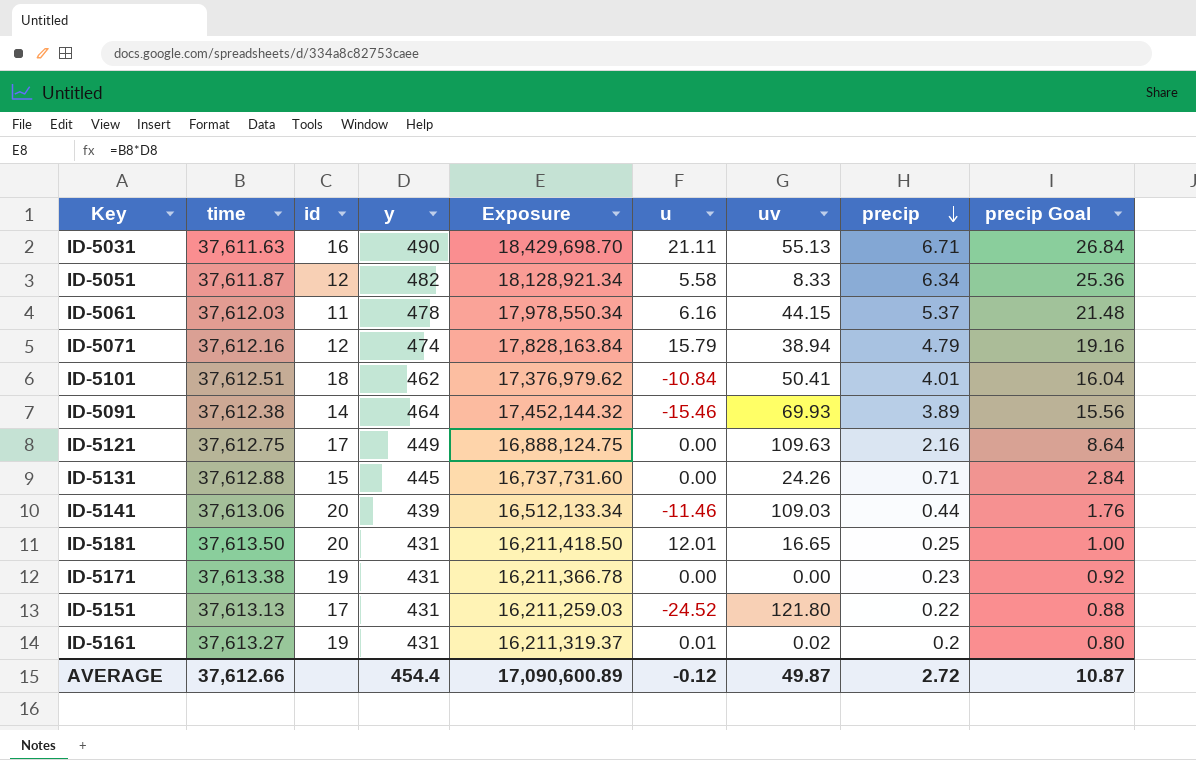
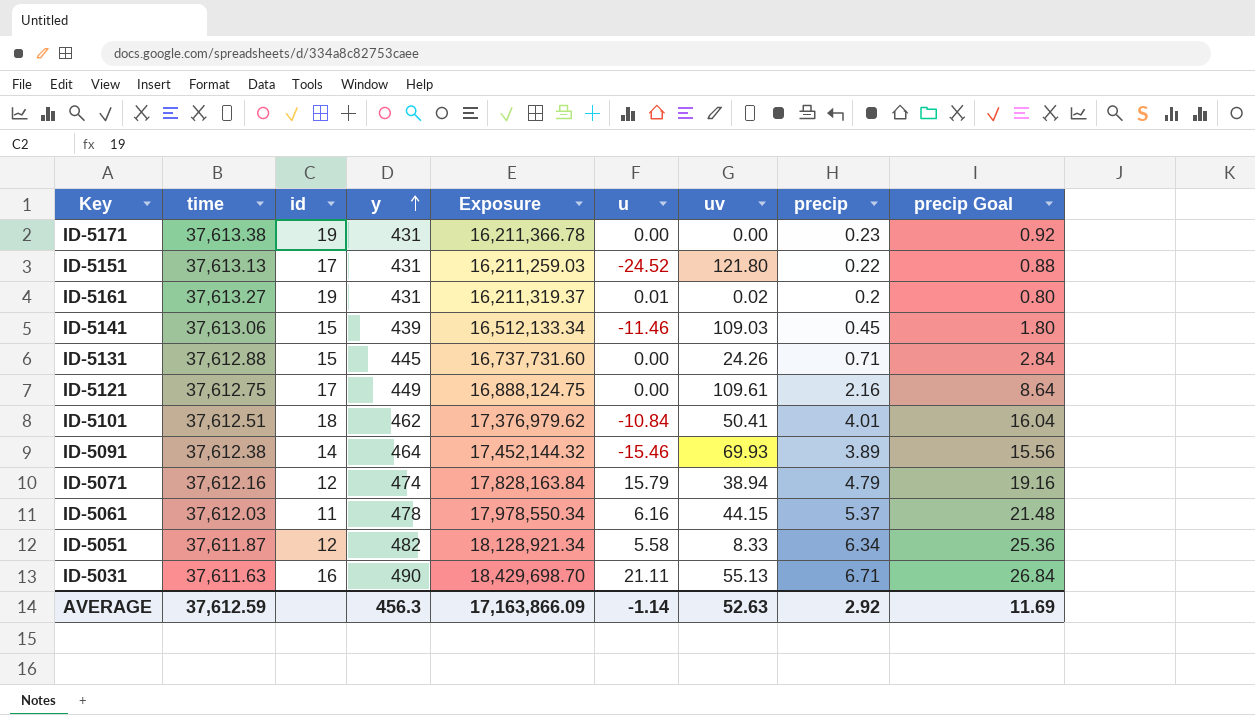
row order: precip descending -> y ascending
row ID-5181: 37,613.50 | 20 | 431 | 16,211,418.50 | 12.01 | 16.65 | 0.25 | 1.00 -> none
ID-5141 | id: 20 -> 15
ID-5141 | precip: 0.44 -> 0.45
ID-5141 | precip Goal: 1.76 -> 1.80
ID-5121 | uv: 109.63 -> 109.61
AVERAGE | time: 37,612.66 -> 37,612.59
AVERAGE | y: 454.4 -> 456.3
AVERAGE | Exposure: 17,090,600.89 -> 17,163,866.09
AVERAGE | u: -0.12 -> -1.14
AVERAGE | uv: 49.87 -> 52.63
AVERAGE | precip: 2.72 -> 2.92
AVERAGE | precip Goal: 10.87 -> 11.69

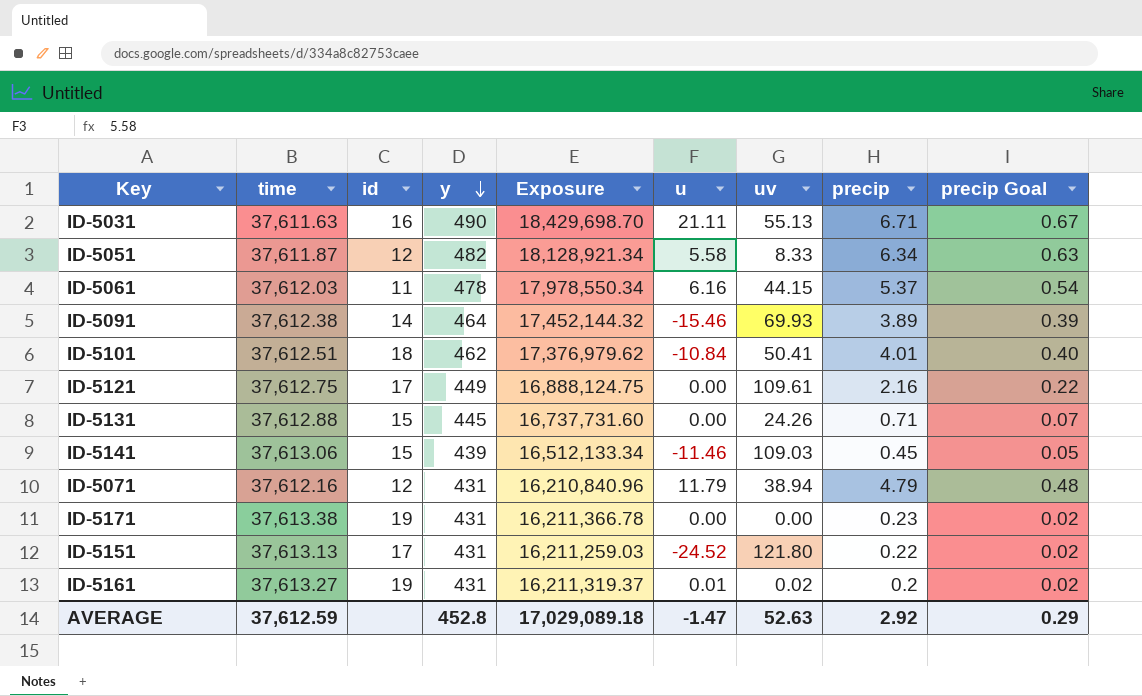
row order: y ascending -> y descending
column precip Goal | formula: [precip] * 4 -> [precip] * 0.1
ID-5071 | y: 474 -> 431
ID-5071 | Exposure: 17,828,163.84 -> 16,210,840.96
ID-5071 | u: 15.79 -> 11.79
AVERAGE | y: 456.3 -> 452.8
AVERAGE | Exposure: 17,163,866.09 -> 17,029,089.18
AVERAGE | u: -1.14 -> -1.47
AVERAGE | precip Goal: 11.69 -> 0.29

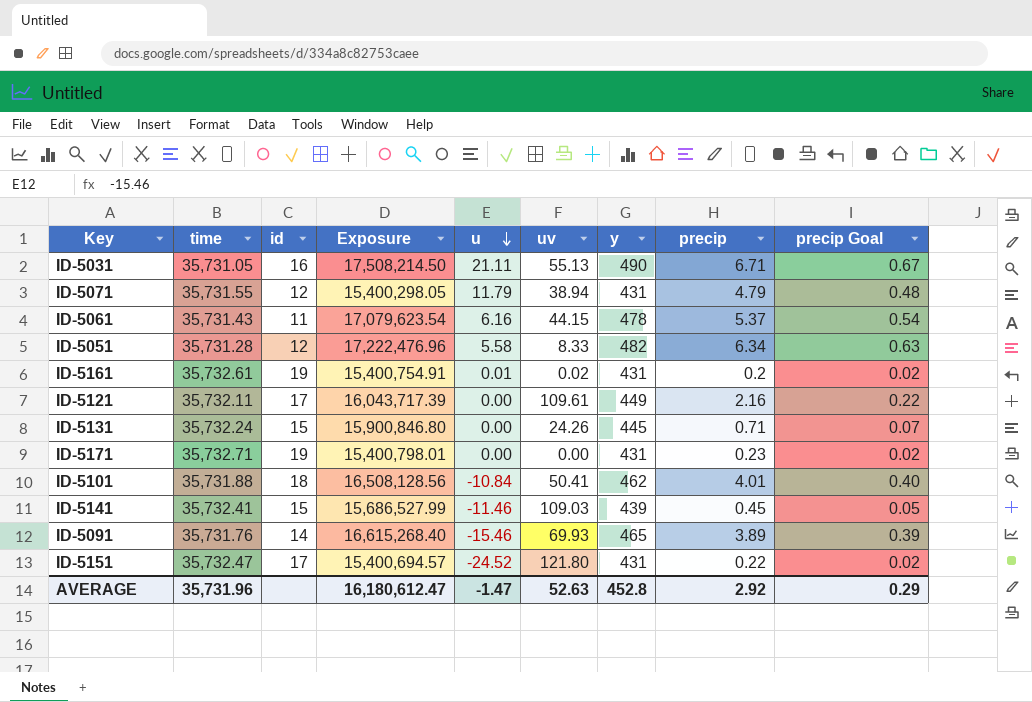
row order: y descending -> u descending
column y | position: 4 -> 7
ID-5031 | time: 37,611.63 -> 35,731.05
ID-5031 | Exposure: 18,429,698.70 -> 17,508,214.50
ID-5071 | time: 37,612.16 -> 35,731.55
ID-5071 | Exposure: 16,210,840.96 -> 15,400,298.05
ID-5061 | time: 37,612.03 -> 35,731.43
ID-5061 | Exposure: 17,978,550.34 -> 17,079,623.54
ID-5051 | time: 37,611.87 -> 35,731.28
ID-5051 | Exposure: 18,128,921.34 -> 17,222,476.96
ID-5161 | time: 37,613.27 -> 35,732.61
ID-5161 | Exposure: 16,211,319.37 -> 15,400,754.91
ID-5121 | time: 37,612.75 -> 35,732.11
ID-5121 | Exposure: 16,888,124.75 -> 16,043,717.39
ID-5131 | time: 37,612.88 -> 35,732.24
ID-5131 | Exposure: 16,737,731.60 -> 15,900,846.80
ID-5171 | time: 37,613.38 -> 35,732.71
ID-5171 | Exposure: 16,211,366.78 -> 15,400,798.01
ID-5101 | time: 37,612.51 -> 35,731.88
ID-5101 | Exposure: 17,376,979.62 -> 16,508,128.56
ID-5141 | time: 37,613.06 -> 35,732.41
ID-5141 | Exposure: 16,512,133.34 -> 15,686,527.99
ID-5091 | time: 37,612.38 -> 35,731.76
ID-5091 | Exposure: 17,452,144.32 -> 16,615,268.40
ID-5091 | y: 464 -> 465
ID-5151 | time: 37,613.13 -> 35,732.47
ID-5151 | Exposure: 16,211,259.03 -> 15,400,694.57
AVERAGE | time: 37,612.59 -> 35,731.96
AVERAGE | Exposure: 17,029,089.18 -> 16,180,612.47

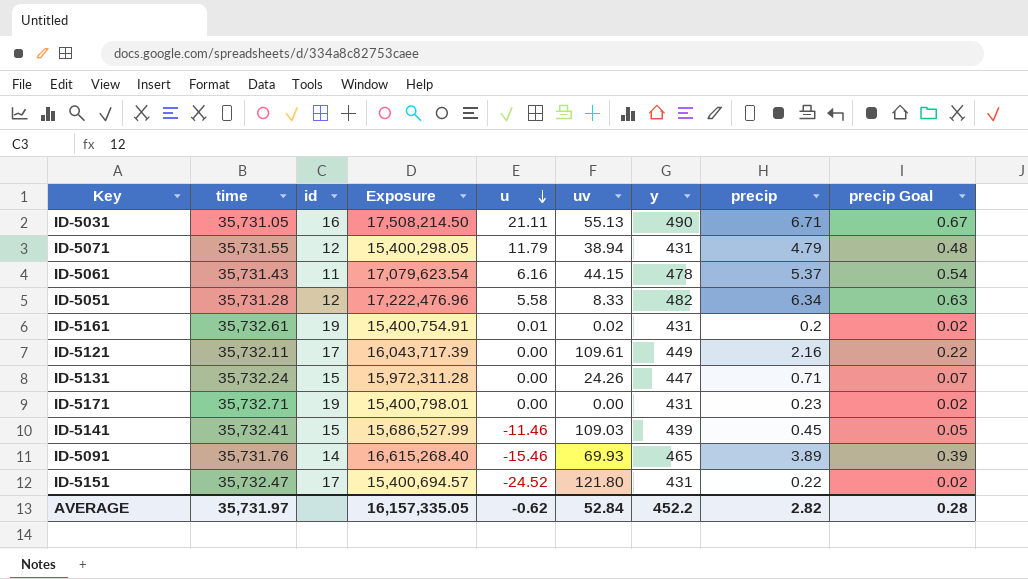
row ID-5101: 35,731.88 | 18 | 16,508,128.56 | -10.84 | 50.41 | 462 | 4.01 | 0.40 -> none
ID-5131 | Exposure: 15,900,846.80 -> 15,972,311.28
ID-5131 | y: 445 -> 447
AVERAGE | time: 35,731.96 -> 35,731.97
AVERAGE | Exposure: 16,180,612.47 -> 16,157,335.05
AVERAGE | u: -1.47 -> -0.62
AVERAGE | uv: 52.63 -> 52.84
AVERAGE | y: 452.8 -> 452.2
AVERAGE | precip: 2.92 -> 2.82
AVERAGE | precip Goal: 0.29 -> 0.28

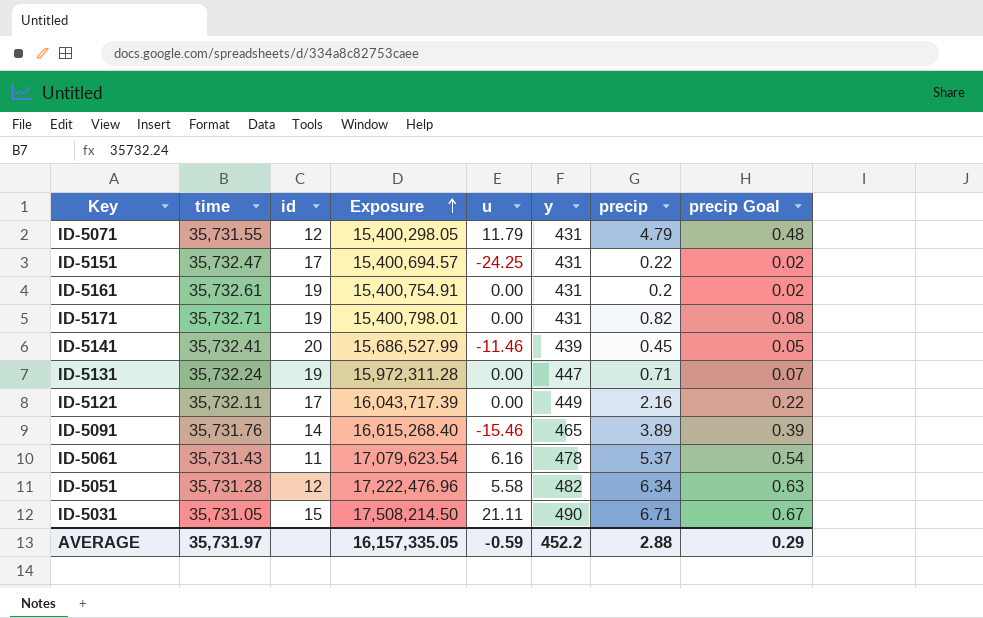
row order: u descending -> Exposure ascending
column uv | position: 6 -> none
ID-5151 | u: -24.52 -> -24.25
ID-5161 | u: 0.01 -> 0.00
ID-5171 | precip: 0.23 -> 0.82
ID-5171 | precip Goal: 0.02 -> 0.08
ID-5141 | id: 15 -> 20
ID-5131 | id: 15 -> 19
ID-5031 | id: 16 -> 15
AVERAGE | u: -0.62 -> -0.59
AVERAGE | precip: 2.82 -> 2.88
AVERAGE | precip Goal: 0.28 -> 0.29

